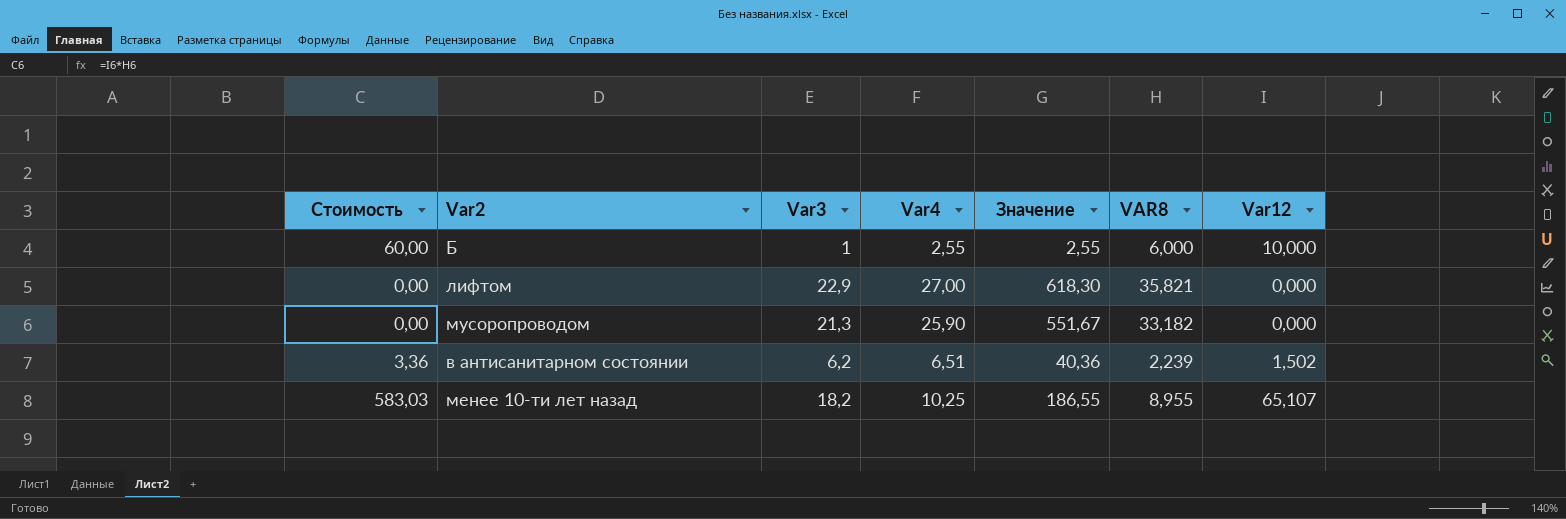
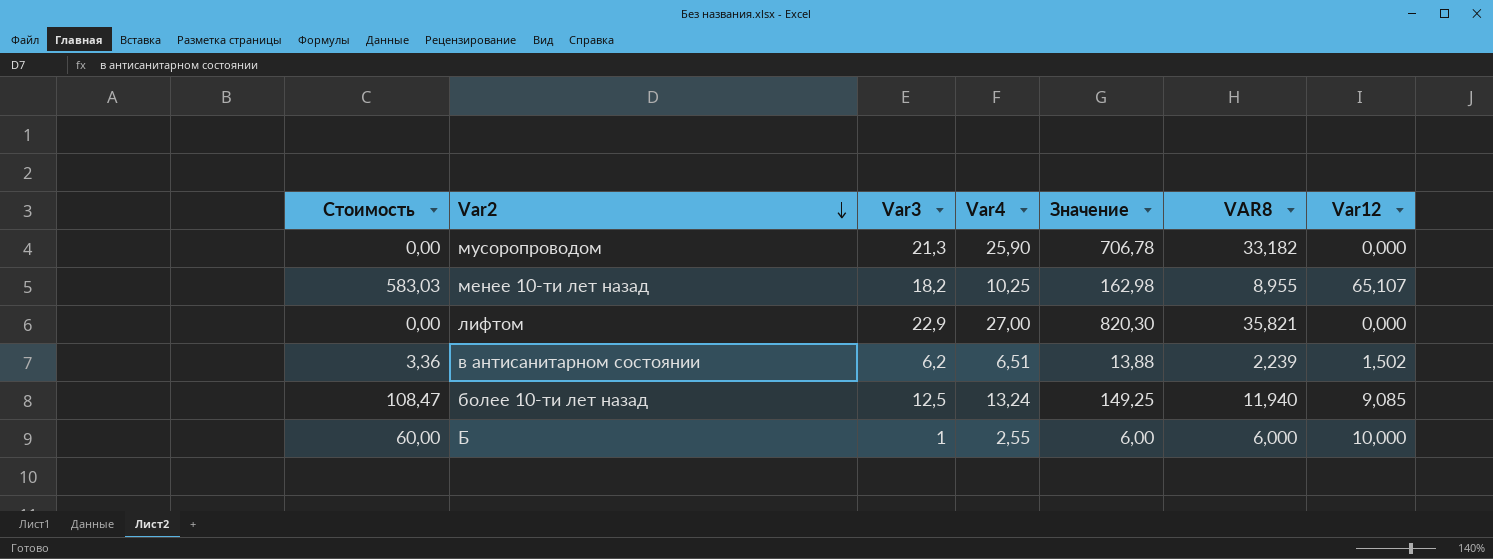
row order: none -> Var2 descending
column Значение | formula: [Var3] * [Var4] -> [Var3] * [VAR8]
row более 10-ти лет назад: none -> 108,47 | 12,5 | 13,24 | 149,25 | 11,940 | 9,085

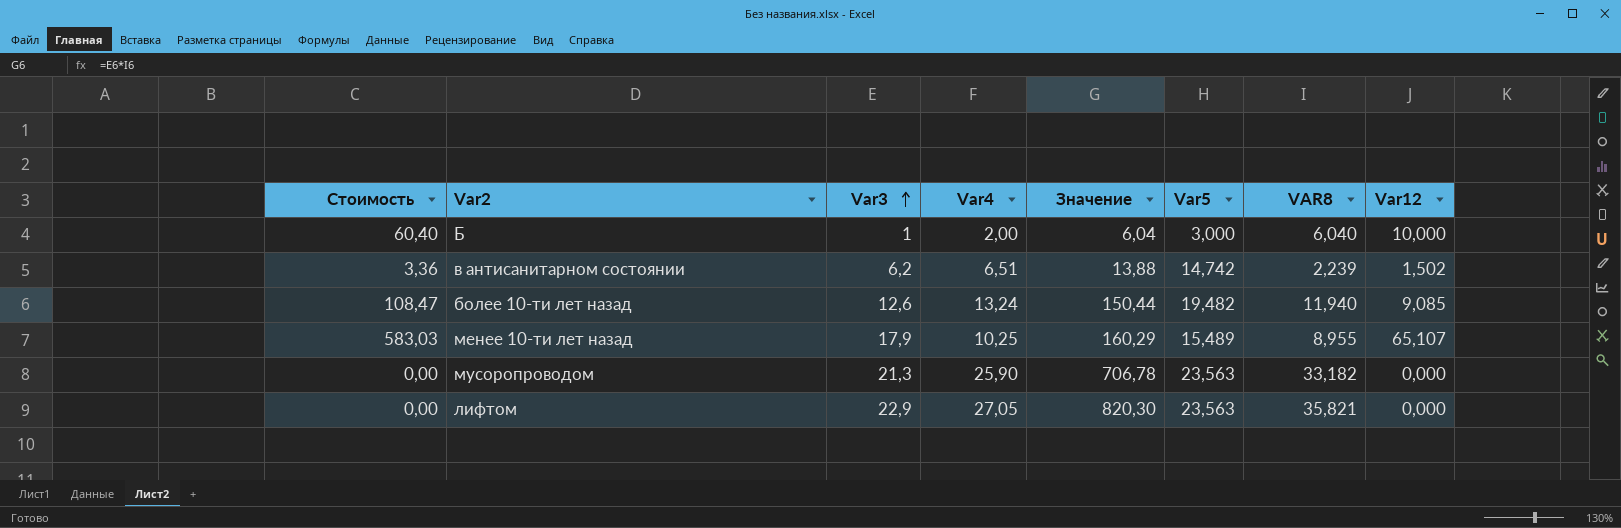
row order: Var2 descending -> Var3 ascending
column Var5 | position: none -> 6
Б | Стоимость: 60,00 -> 60,40
Б | Var4: 2,55 -> 2,00
Б | Значение: 6,00 -> 6,04
Б | VAR8: 6,000 -> 6,040
более 10-ти лет назад | Var3: 12,5 -> 12,6
более 10-ти лет назад | Значение: 149,25 -> 150,44
менее 10-ти лет назад | Var3: 18,2 -> 17,9
менее 10-ти лет назад | Значение: 162,98 -> 160,29
лифтом | Var4: 27,00 -> 27,05

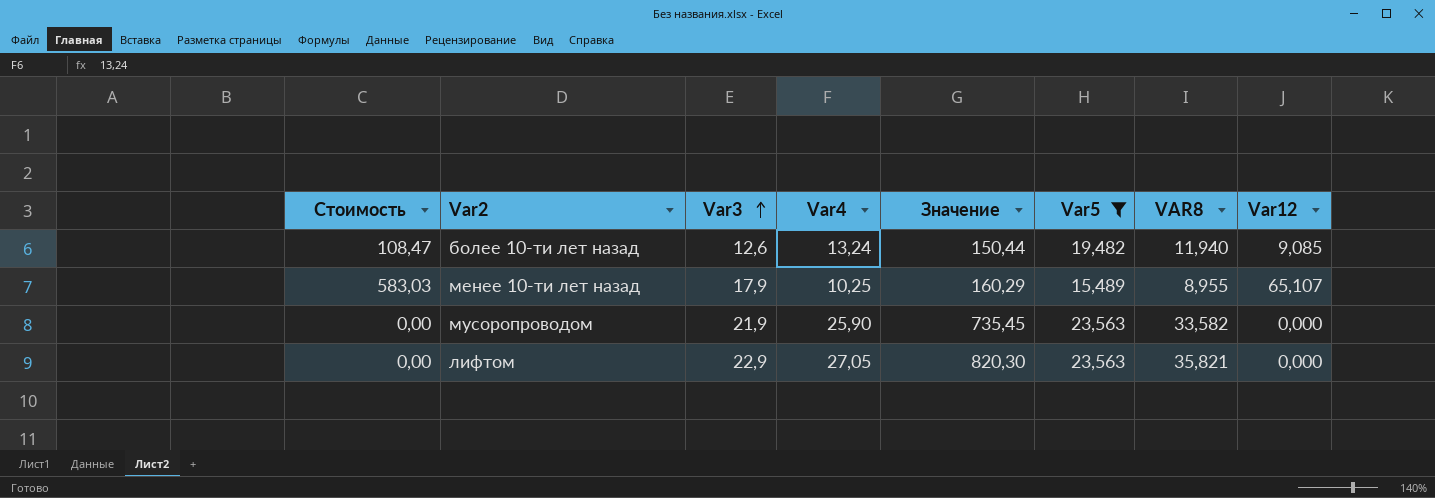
filter: none -> Var5 >= 15,489
мусоропроводом | Var3: 21,3 -> 21,9
мусоропроводом | Значение: 706,78 -> 735,45
мусоропроводом | VAR8: 33,182 -> 33,582

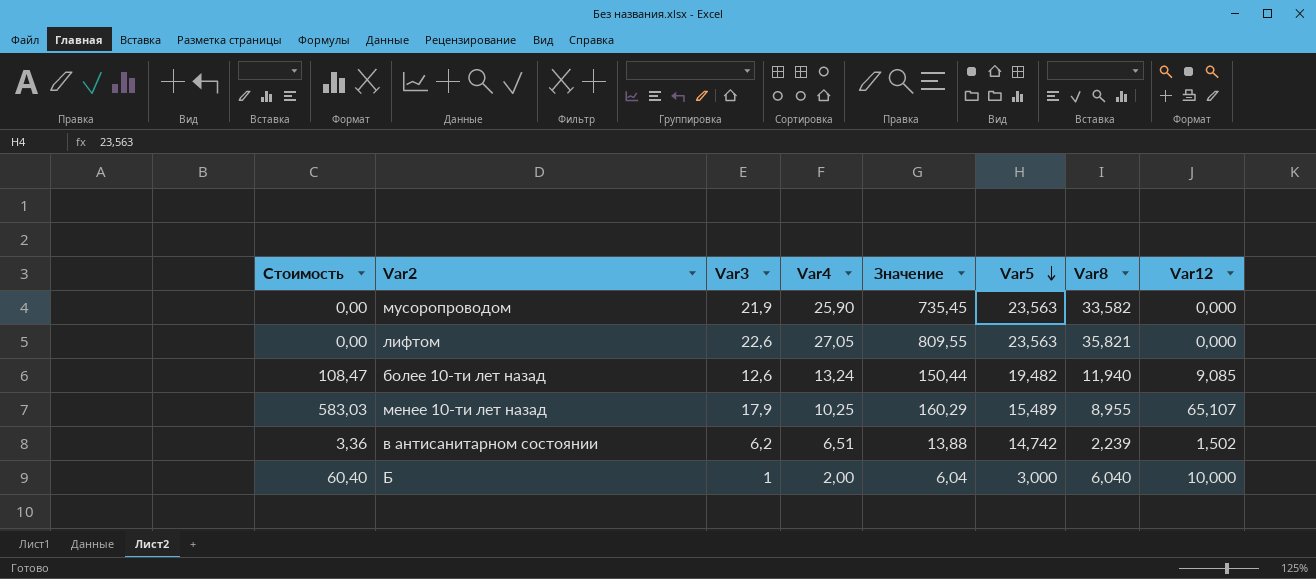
filter: Var5 >= 15,489 -> none
row order: Var3 ascending -> Var5 descending
column name: VAR8 -> Var8
лифтом | Var3: 22,9 -> 22,6
лифтом | Значение: 820,30 -> 809,55

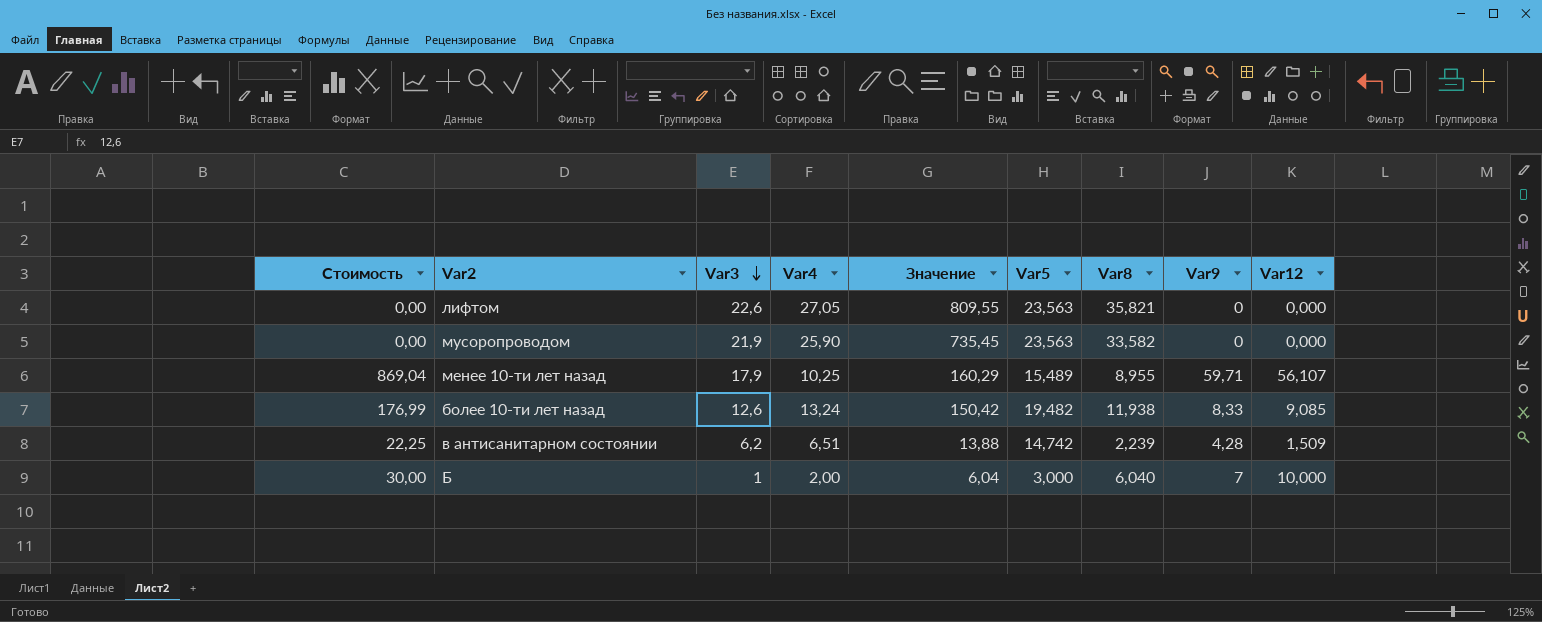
row order: Var5 descending -> Var3 descending
column Стоимость | formula: [Var8] * [Var12] -> [Var5] * [Var12]
column Var9 | position: none -> 8
менее 10-ти лет назад | Var12: 65,107 -> 56,107
более 10-ти лет назад | Значение: 150,44 -> 150,42
более 10-ти лет назад | Var8: 11,940 -> 11,938
в антисанитарном состоянии | Var12: 1,502 -> 1,509

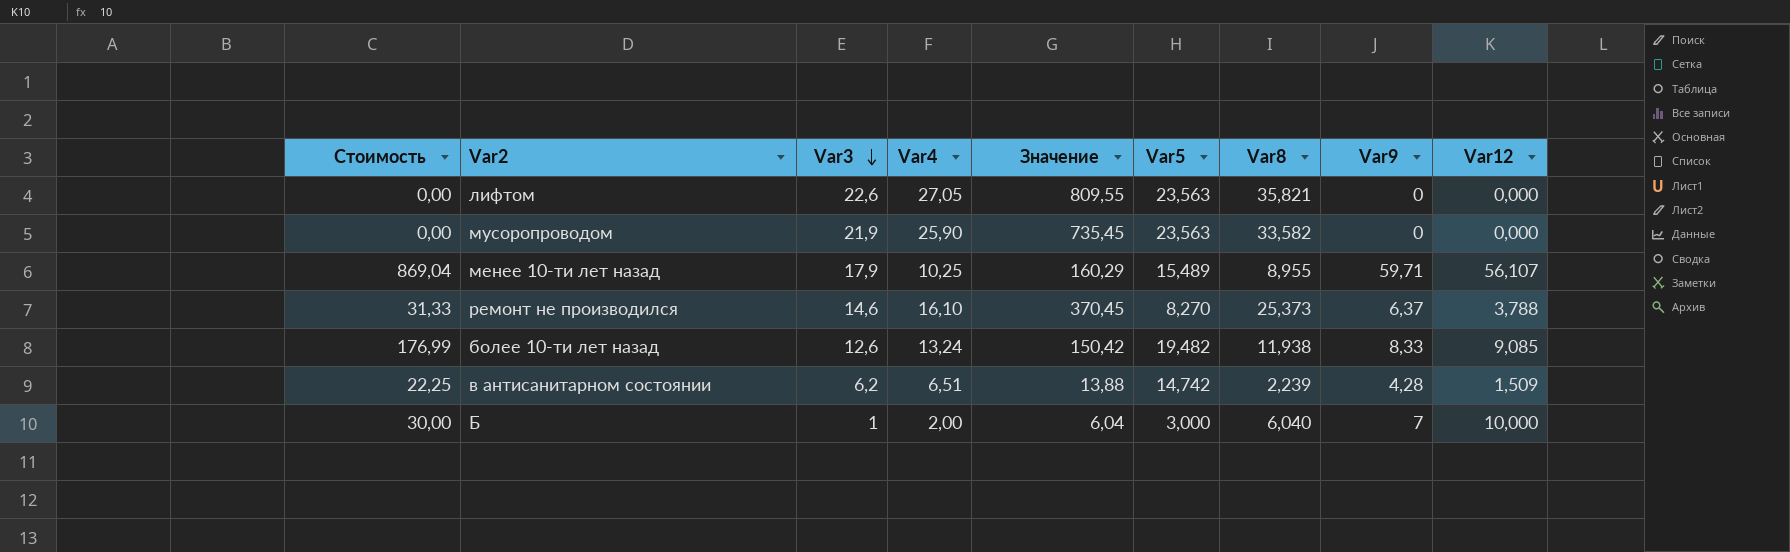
row ремонт не производился: none -> 31,33 | 14,6 | 16,10 | 370,45 | 8,270 | 25,373 | 6,37 | 3,788

